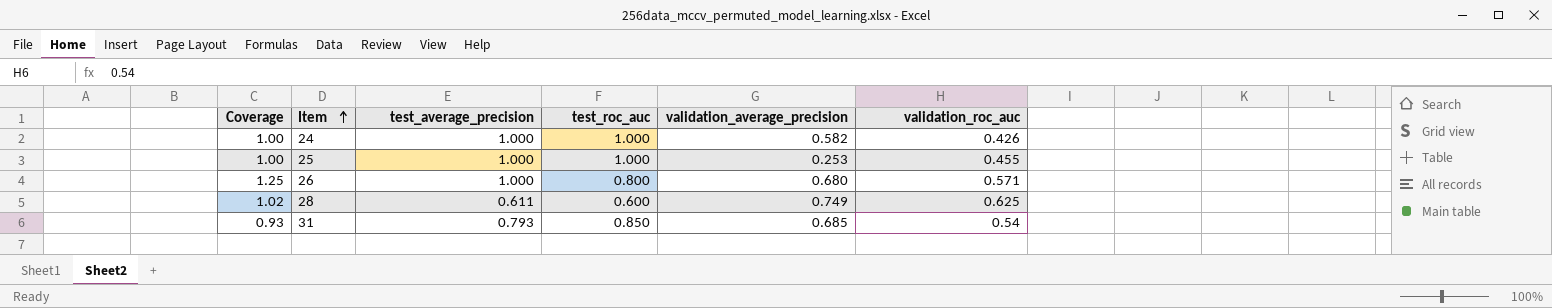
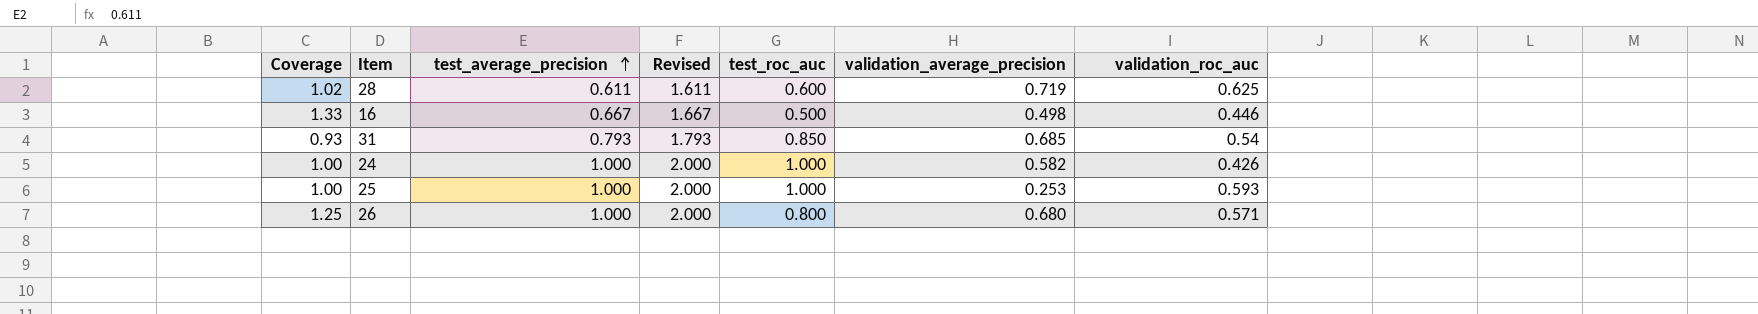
row order: Item ascending -> test_average_precision ascending
column Revised | formula: none -> [test_average_precision] + 1
28 | validation_average_precision: 0.749 -> 0.719
row 16: none -> 1.33 | 0.667 | 1.667 | 0.500 | 0.498 | 0.446
25 | validation_roc_auc: 0.455 -> 0.593

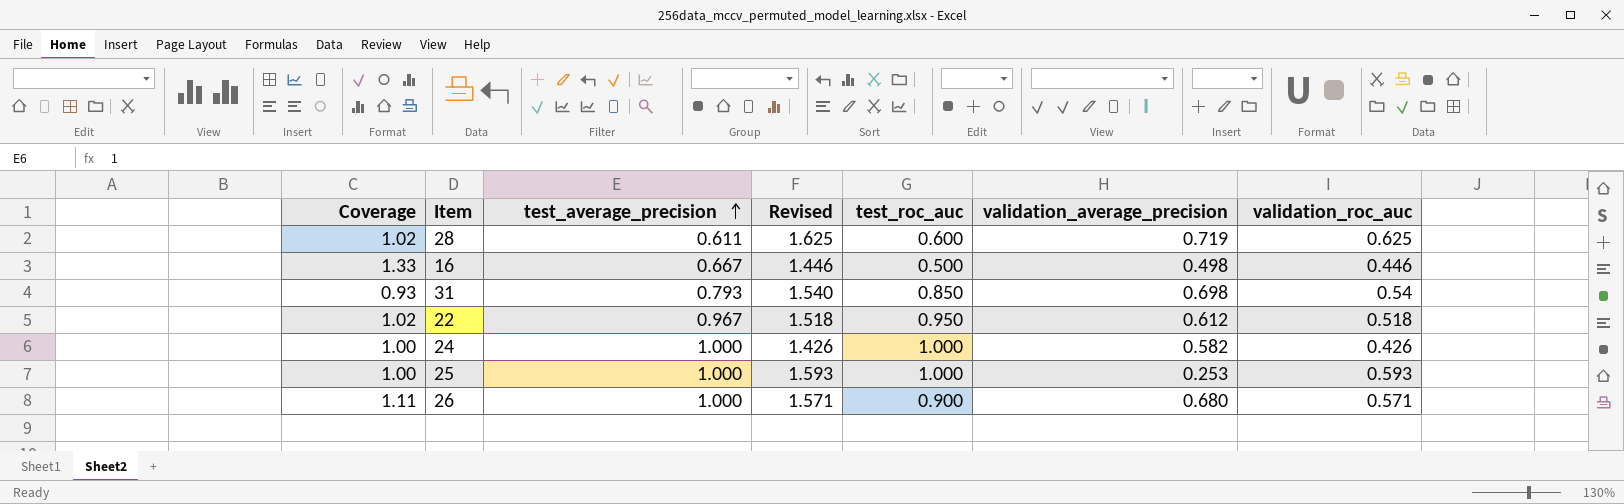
column Revised | formula: [test_average_precision] + 1 -> [validation_roc_auc] + 1
31 | validation_average_precision: 0.685 -> 0.698
row 22: none -> 1.02 | 0.967 | 1.518 | 0.950 | 0.612 | 0.518
26 | Coverage: 1.25 -> 1.11
26 | test_roc_auc: 0.800 -> 0.900

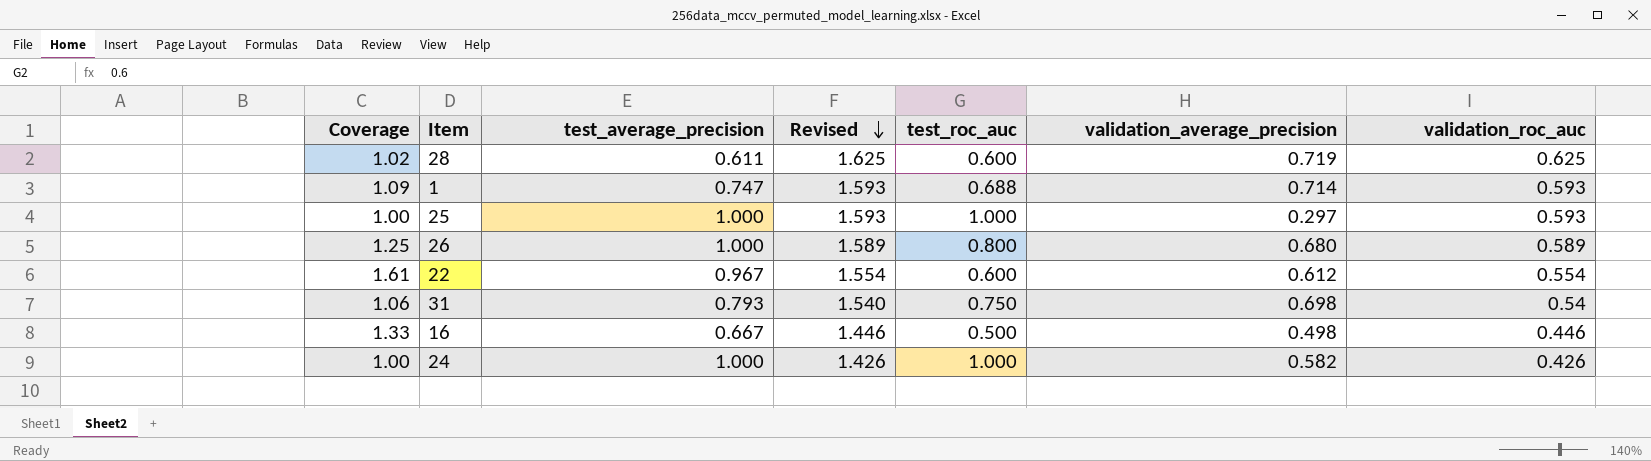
row order: test_average_precision ascending -> Revised descending
row 1: none -> 1.09 | 0.747 | 1.593 | 0.688 | 0.714 | 0.593
25 | validation_average_precision: 0.253 -> 0.297
26 | Coverage: 1.11 -> 1.25
26 | Revised: 1.571 -> 1.589
26 | test_roc_auc: 0.900 -> 0.800
26 | validation_roc_auc: 0.571 -> 0.589
22 | Coverage: 1.02 -> 1.61
22 | Revised: 1.518 -> 1.554
22 | test_roc_auc: 0.950 -> 0.600
22 | validation_roc_auc: 0.518 -> 0.554
31 | Coverage: 0.93 -> 1.06
31 | test_roc_auc: 0.850 -> 0.750

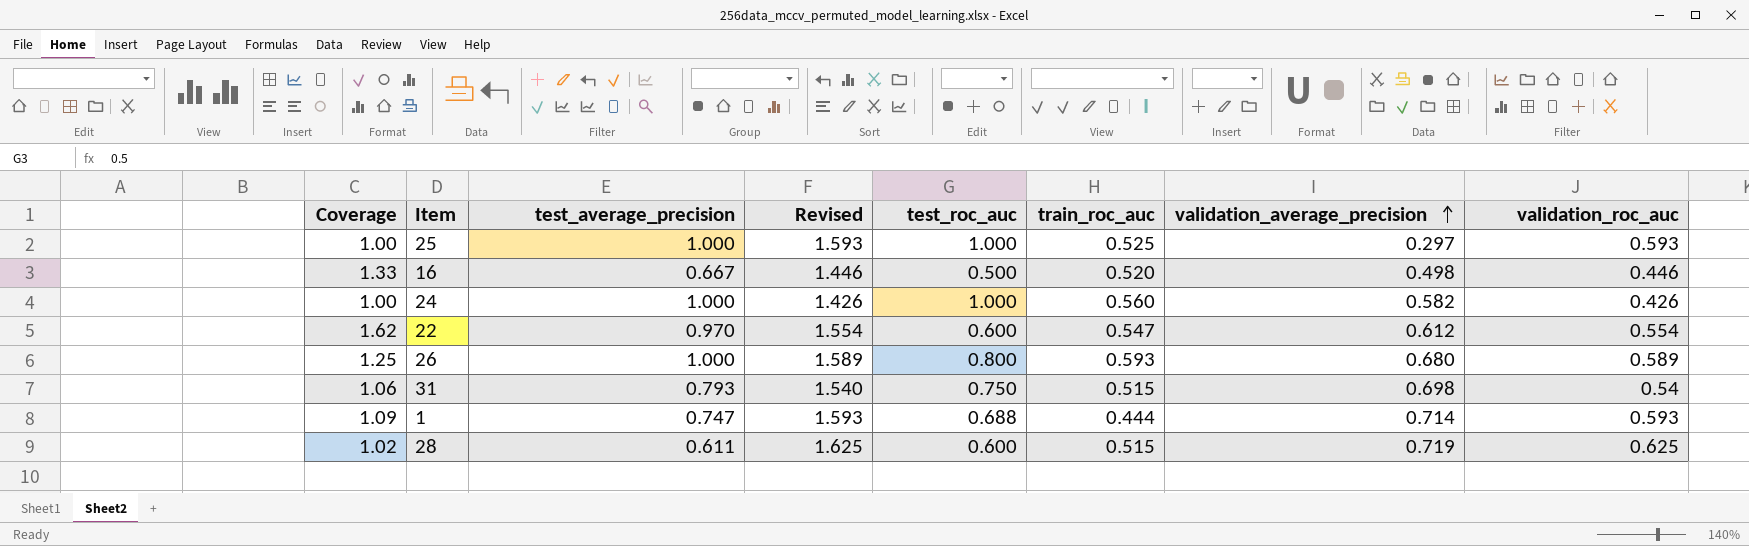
row order: Revised descending -> validation_average_precision ascending
column train_roc_auc | position: none -> 6
22 | Coverage: 1.61 -> 1.62
22 | test_average_precision: 0.967 -> 0.970

